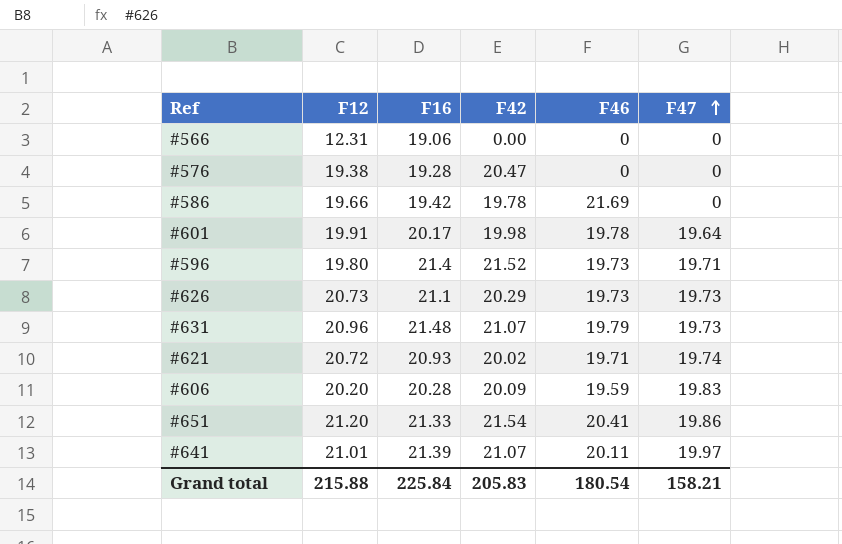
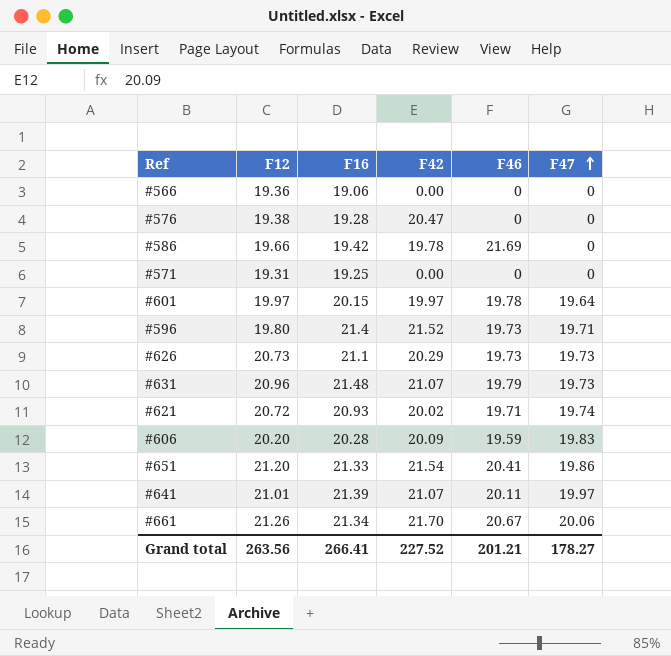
#566 | F12: 12.31 -> 19.36
row #571: none -> 19.31 | 19.25 | 0.00 | 0 | 0
#601 | F12: 19.91 -> 19.97
#601 | F16: 20.17 -> 20.15
#601 | F42: 19.98 -> 19.97
row #661: none -> 21.26 | 21.34 | 21.70 | 20.67 | 20.06
Grand total | F12: 215.88 -> 263.56
Grand total | F16: 225.84 -> 266.41
Grand total | F42: 205.83 -> 227.52
Grand total | F46: 180.54 -> 201.21
Grand total | F47: 158.21 -> 178.27

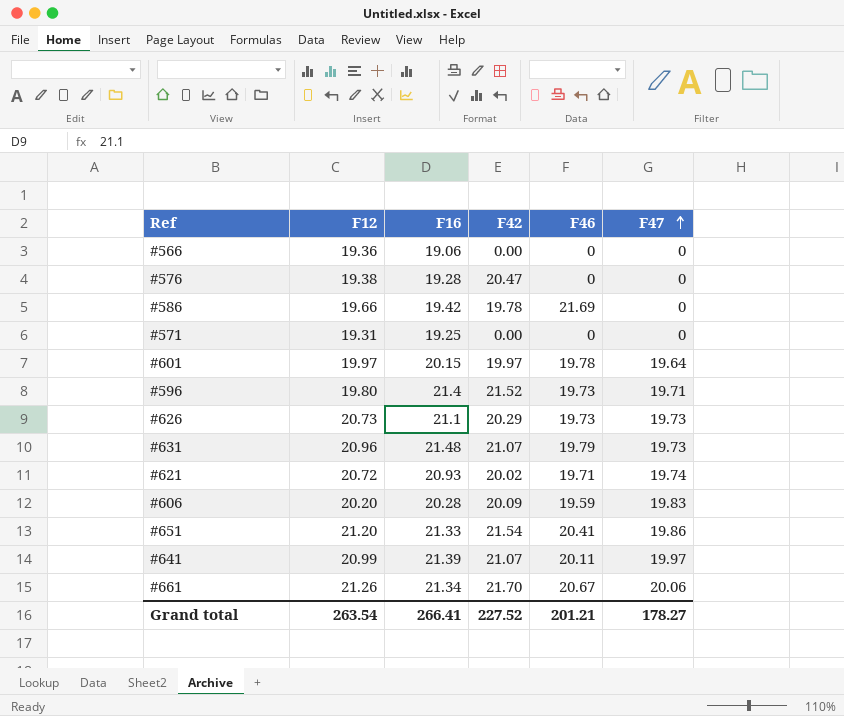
#641 | F12: 21.01 -> 20.99
Grand total | F12: 263.56 -> 263.54

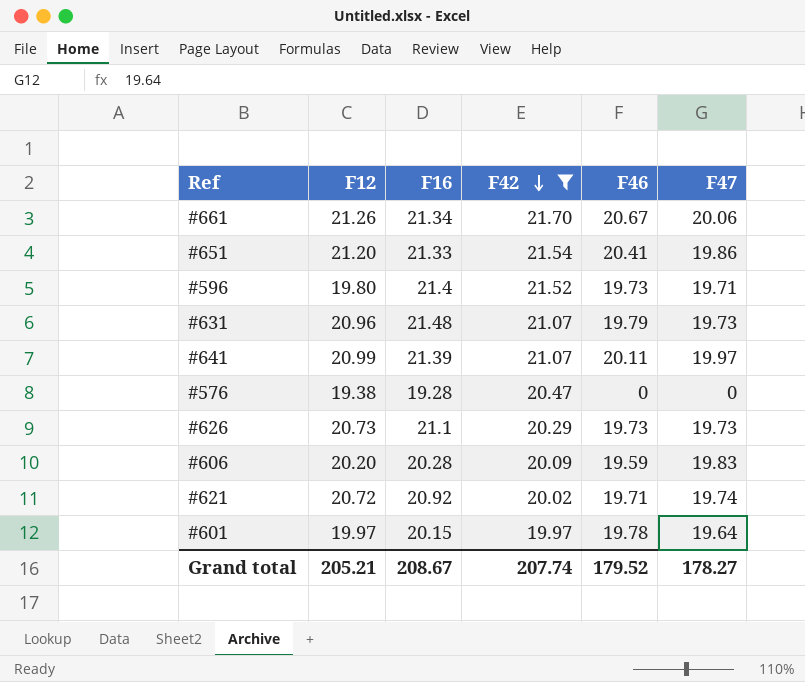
filter: none -> F42 >= 19.97
row order: F47 ascending -> F42 descending
#621 | F16: 20.93 -> 20.92
Grand total | F12: 263.54 -> 205.21
Grand total | F16: 266.41 -> 208.67
Grand total | F42: 227.52 -> 207.74
Grand total | F46: 201.21 -> 179.52

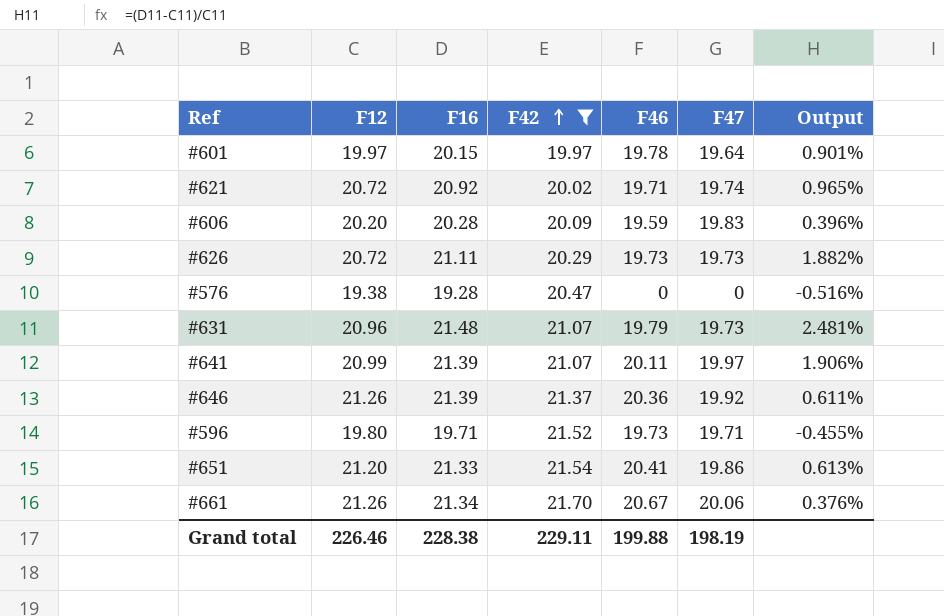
row order: F42 descending -> F42 ascending
column Output | formula: none -> ([F16] - [F12]) / [F12]
#626 | F12: 20.73 -> 20.72
#626 | F16: 21.1 -> 21.11
row #646: none -> 21.26 | 21.39 | 21.37 | 20.36 | 19.92 | 0.611%
#596 | F16: 21.4 -> 19.71
Grand total | F12: 205.21 -> 226.46
Grand total | F16: 208.67 -> 228.38
Grand total | F42: 207.74 -> 229.11
Grand total | F46: 179.52 -> 199.88
Grand total | F47: 178.27 -> 198.19

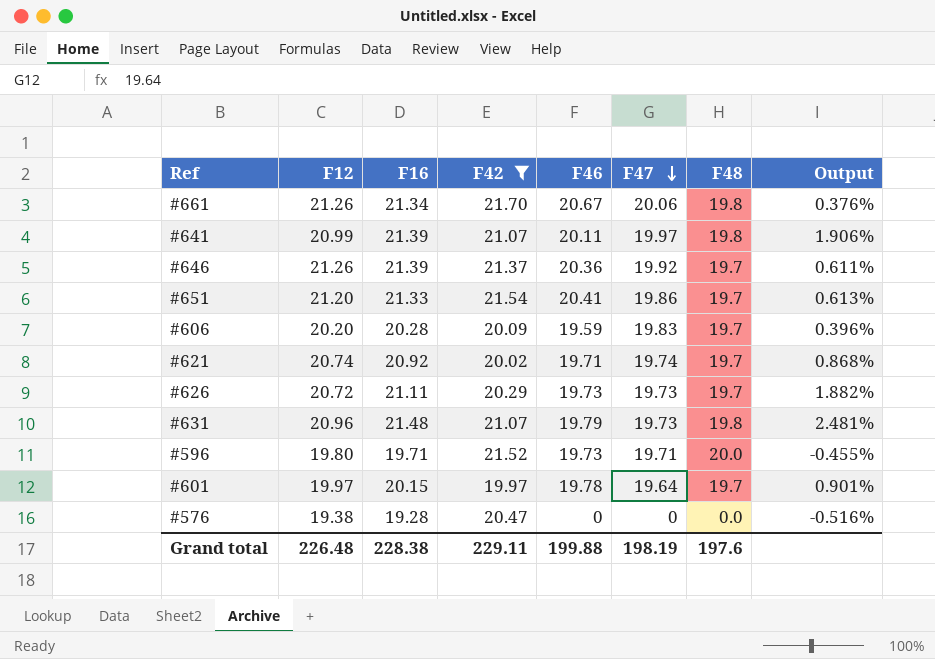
row order: F42 ascending -> F47 descending
column F48 | position: none -> 7
#621 | F12: 20.72 -> 20.74
#621 | Output: 0.965% -> 0.868%
Grand total | F12: 226.46 -> 226.48

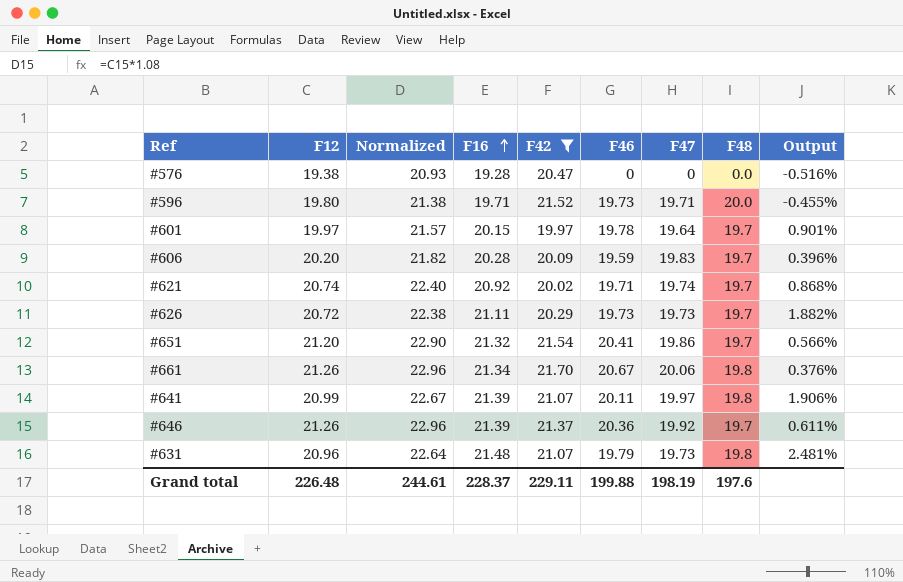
row order: F47 descending -> F16 ascending
column Normalized | formula: none -> [F12] * 1.08
#651 | F16: 21.33 -> 21.32
#651 | Output: 0.613% -> 0.566%
Grand total | F16: 228.38 -> 228.37

